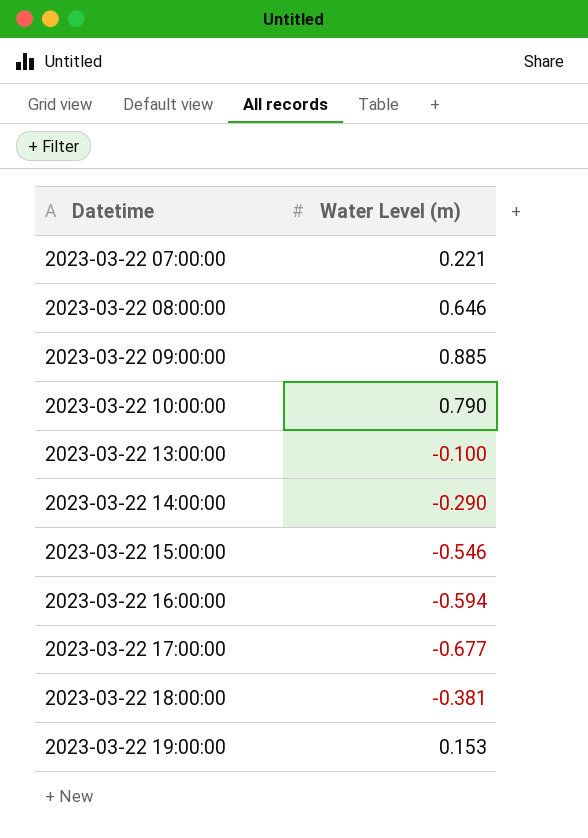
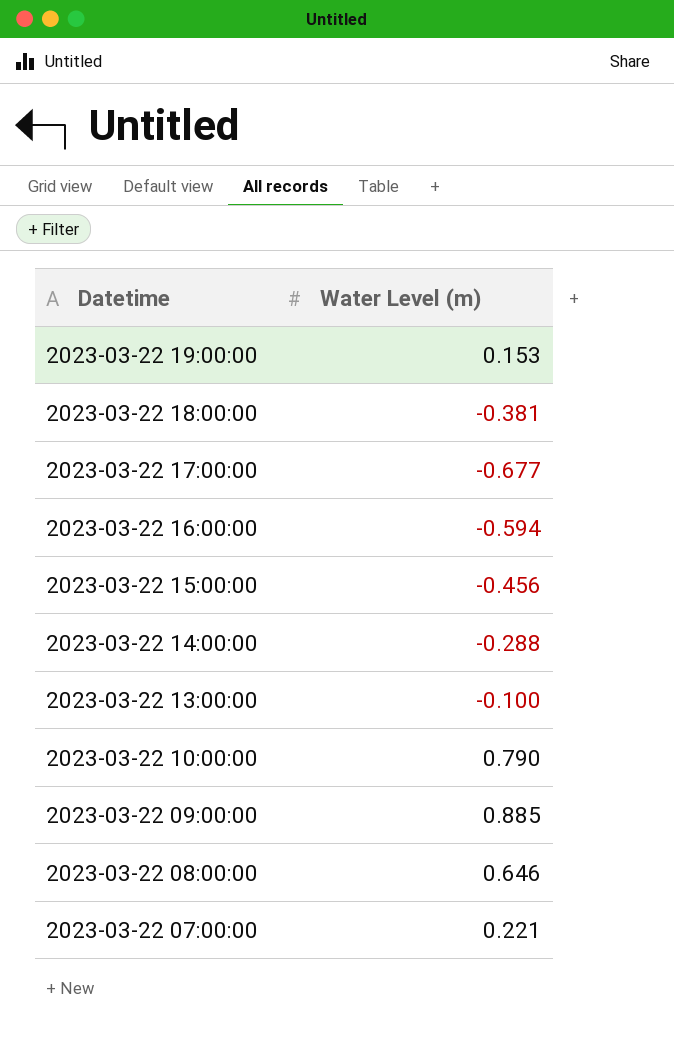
row order: Datetime ascending -> Datetime descending
2023-03-22 15:00:00 | Water Level (m): -0.546 -> -0.456
2023-03-22 14:00:00 | Water Level (m): -0.290 -> -0.288

